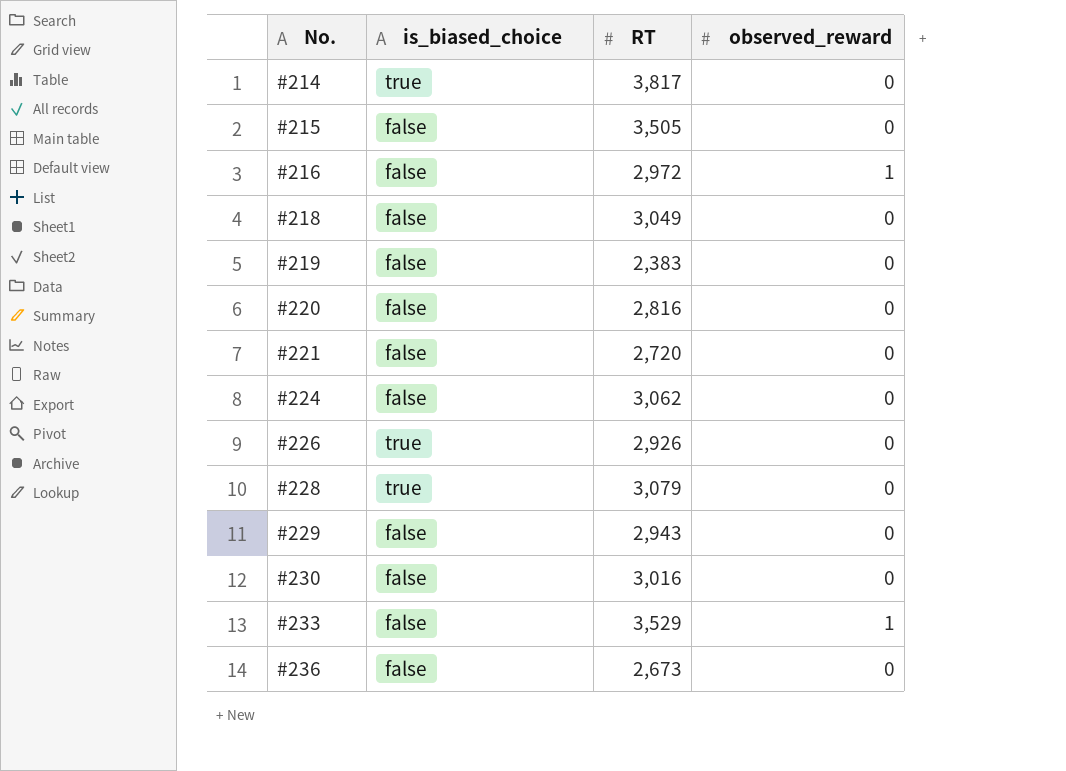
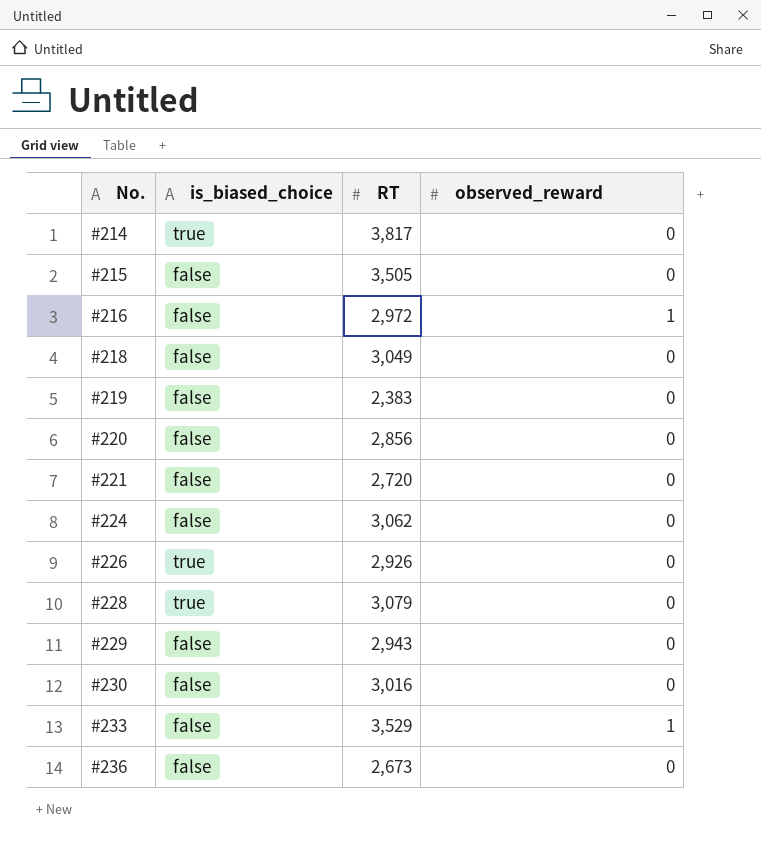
#220 | RT: 2,816 -> 2,856

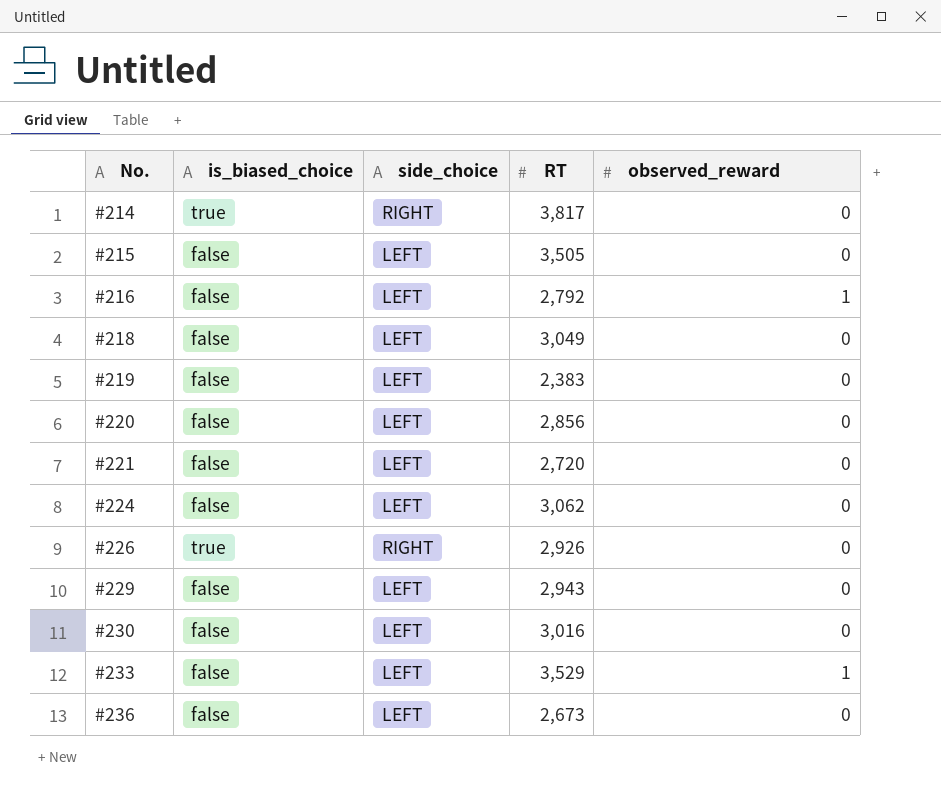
column side_choice | position: none -> 3
row #228: true | 3,079 | 0 -> none
#216 | RT: 2,972 -> 2,792

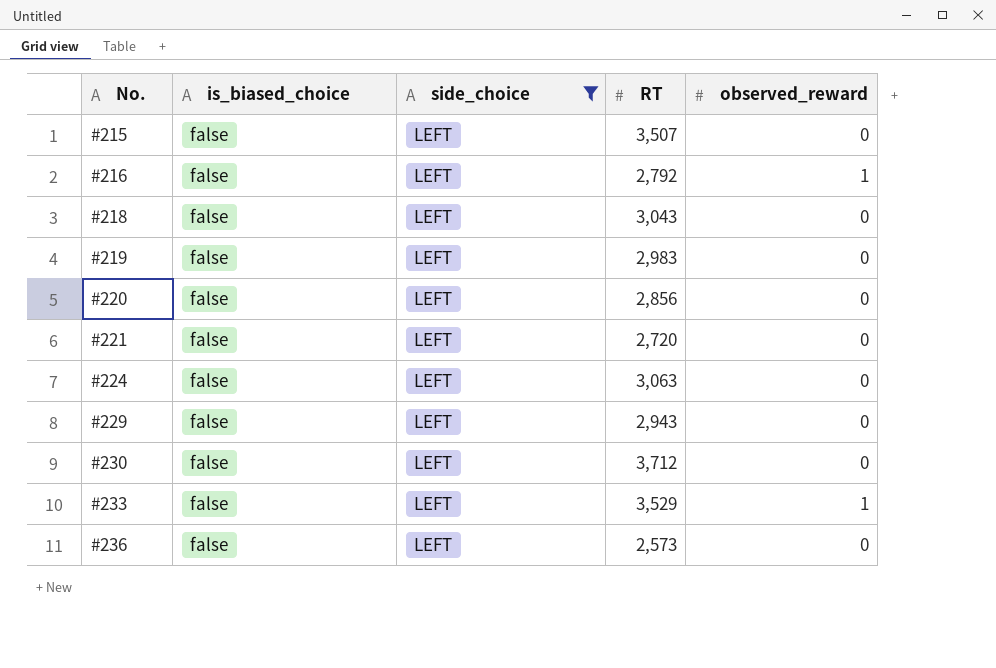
filter: none -> side_choice = LEFT
#215 | RT: 3,505 -> 3,507
#218 | RT: 3,049 -> 3,043
#219 | RT: 2,383 -> 2,983
#224 | RT: 3,062 -> 3,063
#230 | RT: 3,016 -> 3,712
#236 | RT: 2,673 -> 2,573

